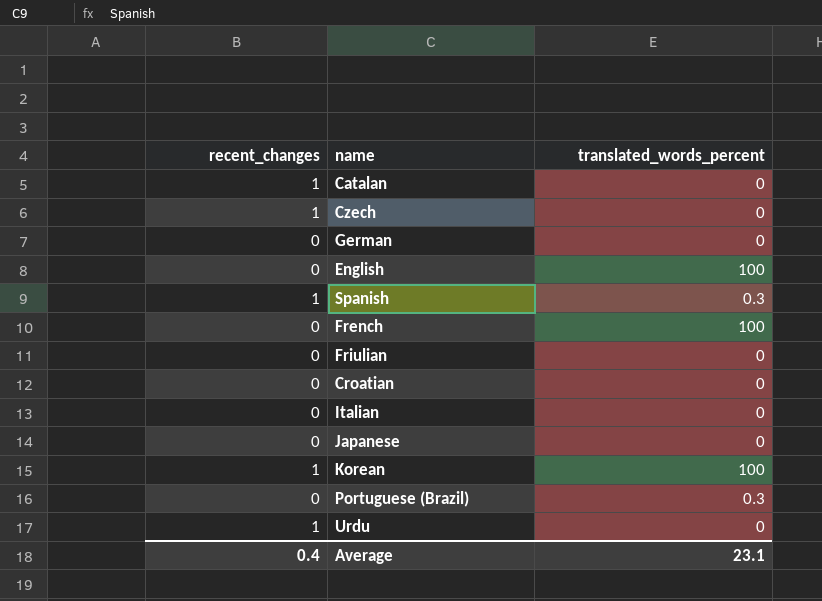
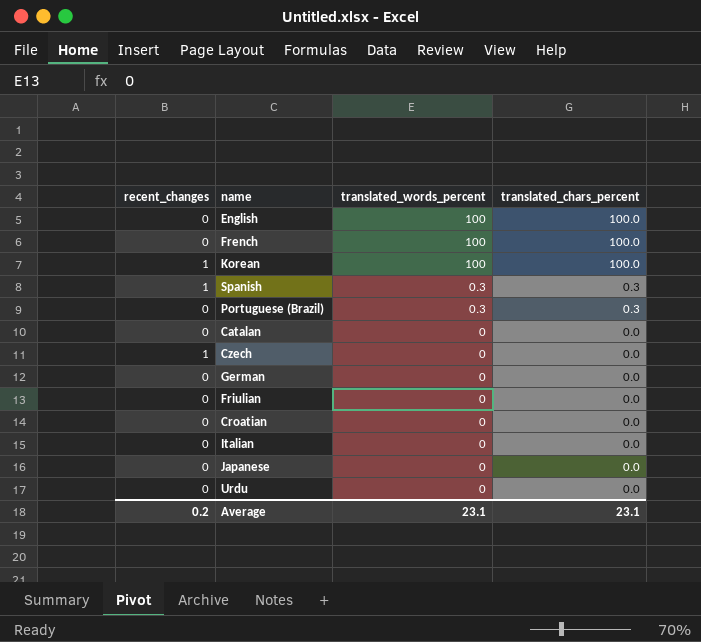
row order: none -> translated_words_percent descending
column translated_chars_percent | position: none -> 4
Catalan | recent_changes: 1 -> 0
Urdu | recent_changes: 1 -> 0
Average | recent_changes: 0.4 -> 0.2

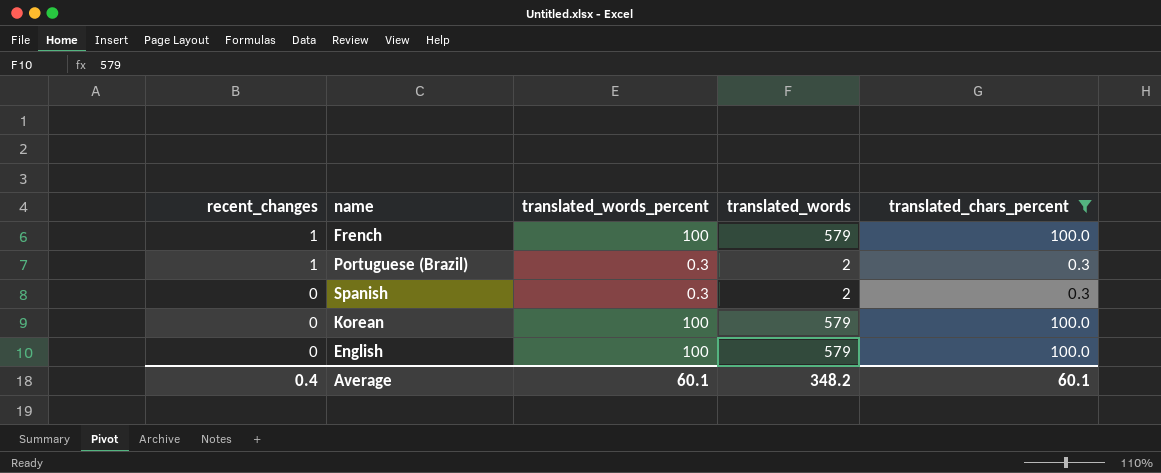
filter: none -> translated_chars_percent != 0.0
row order: translated_words_percent descending -> recent_changes descending
column translated_words | position: none -> 4
French | recent_changes: 0 -> 1
Portuguese (Brazil) | recent_changes: 0 -> 1
Spanish | recent_changes: 1 -> 0
Korean | recent_changes: 1 -> 0
Average | recent_changes: 0.2 -> 0.4
Average | translated_words_percent: 23.1 -> 60.1
Average | translated_chars_percent: 23.1 -> 60.1

